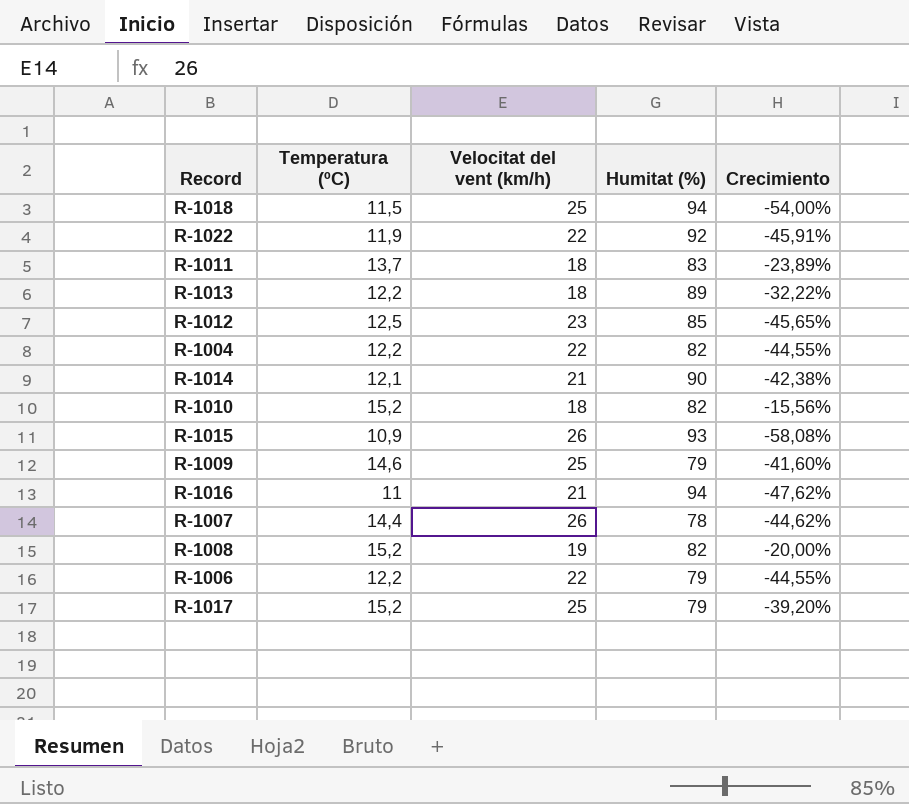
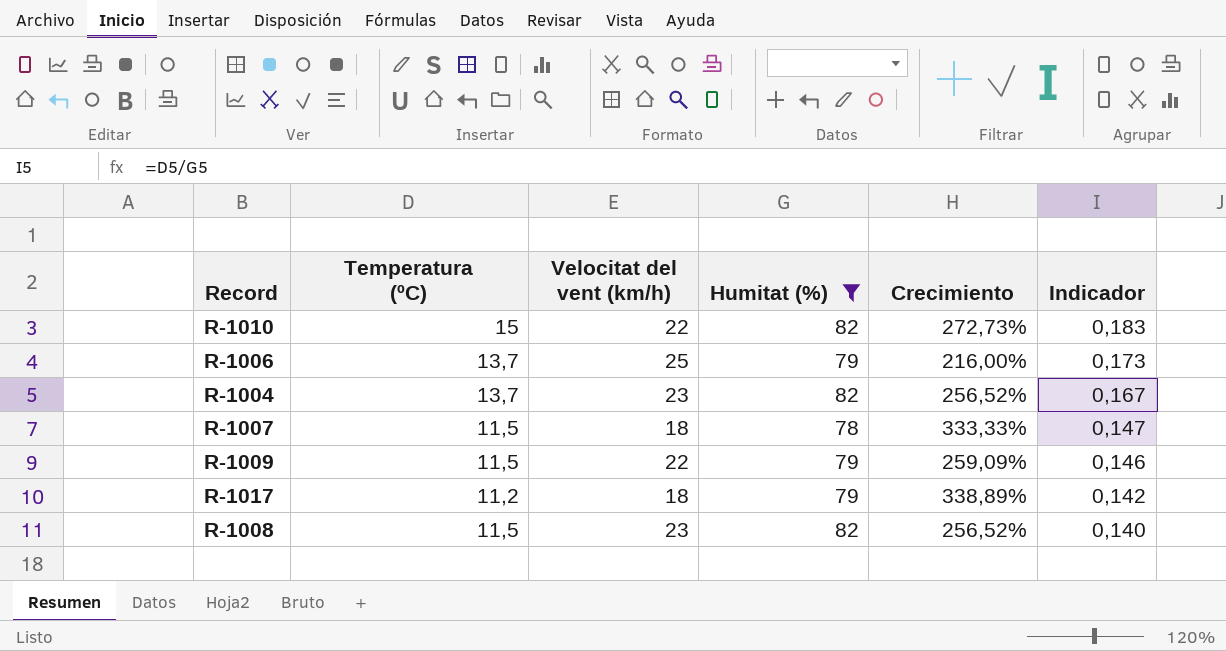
filter: none -> Humitat (%) <= 82
row order: none -> Indicador descending
column Crecimiento | formula: ([Temperatura (ºC)] - [Velocitat del vent (km/h)]) / [Velocitat del vent (km/h)] -> ([Humitat (%)] - [Velocitat del vent (km/h)]) / [Velocitat del vent (km/h)]
column Indicador | formula: none -> [Temperatura (ºC)] / [Humitat (%)]
R-1010 | Temperatura (ºC): 15,2 -> 15
R-1010 | Velocitat del vent (km/h): 18 -> 22
R-1006 | Temperatura (ºC): 12,2 -> 13,7
R-1006 | Velocitat del vent (km/h): 22 -> 25
R-1004 | Temperatura (ºC): 12,2 -> 13,7
R-1004 | Velocitat del vent (km/h): 22 -> 23
R-1007 | Temperatura (ºC): 14,4 -> 11,5
R-1007 | Velocitat del vent (km/h): 26 -> 18
R-1009 | Temperatura (ºC): 14,6 -> 11,5
R-1009 | Velocitat del vent (km/h): 25 -> 22
R-1017 | Temperatura (ºC): 15,2 -> 11,2
R-1017 | Velocitat del vent (km/h): 25 -> 18
R-1008 | Temperatura (ºC): 15,2 -> 11,5
R-1008 | Velocitat del vent (km/h): 19 -> 23

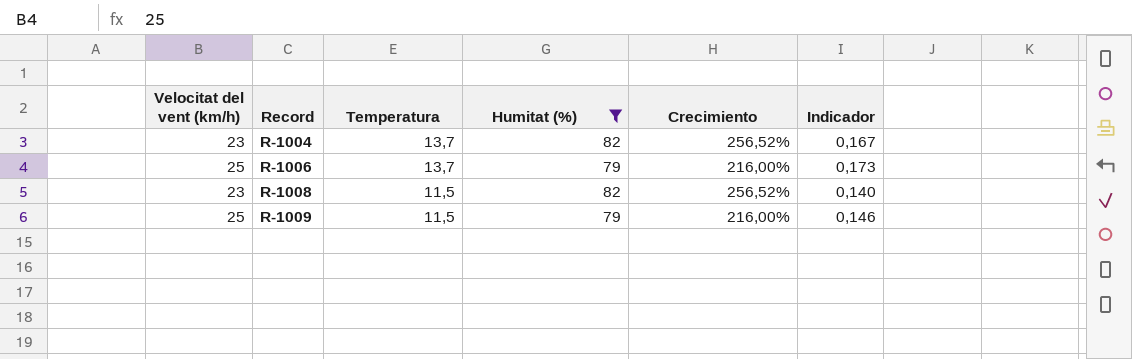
row order: Indicador descending -> Record ascending
column Velocitat del vent (km/h) | position: 3 -> 1
column name: Temperatura (ºC) -> Temperatura
row R-1010: 15 | 22 | 82 | 272,73% | 0,183 -> none
row R-1007: 11,5 | 18 | 78 | 333,33% | 0,147 -> none
row R-1017: 11,2 | 18 | 79 | 338,89% | 0,142 -> none
R-1009 | Velocitat del vent (km/h): 22 -> 25
R-1009 | Crecimiento: 259,09% -> 216,00%

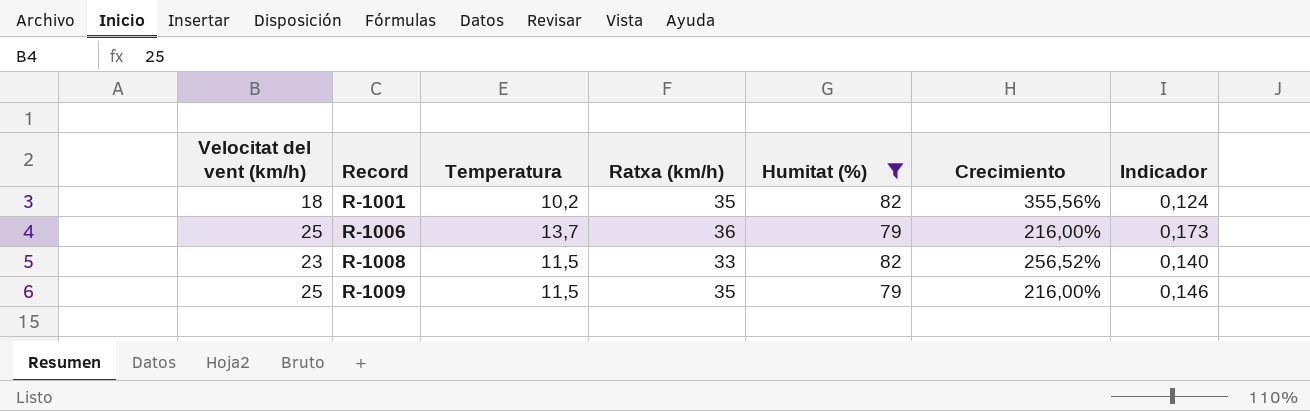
column Ratxa (km/h) | position: none -> 4
row R-1004: 23 | 13,7 | 82 | 256,52% | 0,167 -> none
row R-1001: none -> 18 | 10,2 | 35 | 82 | 355,56% | 0,124

